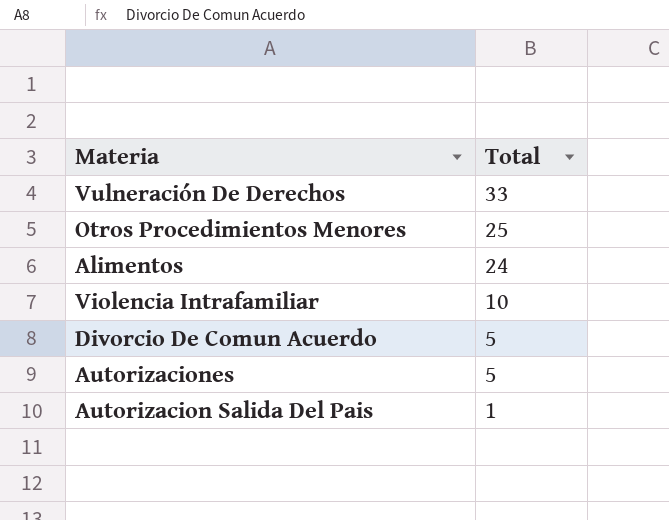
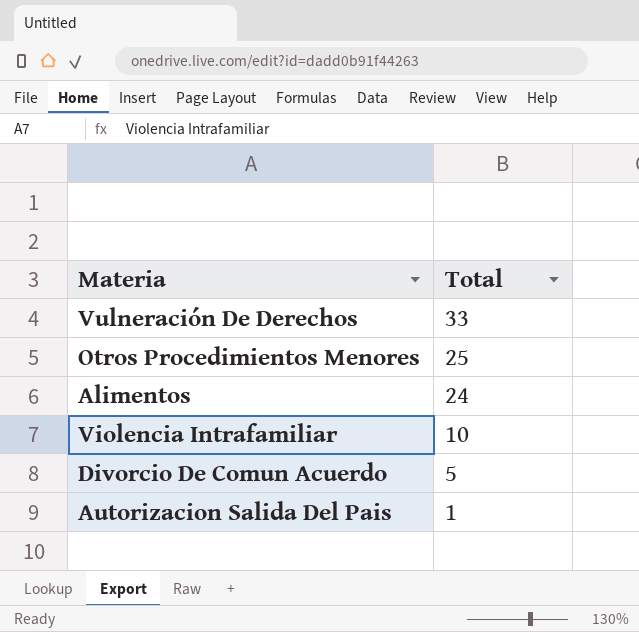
row Autorizaciones: 5 -> none

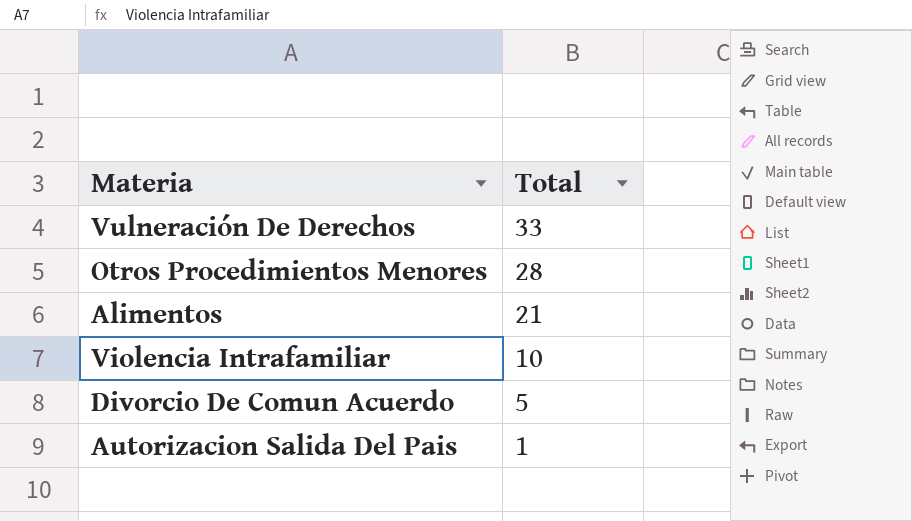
Otros Procedimientos Menores | Total: 25 -> 28
Alimentos | Total: 24 -> 21

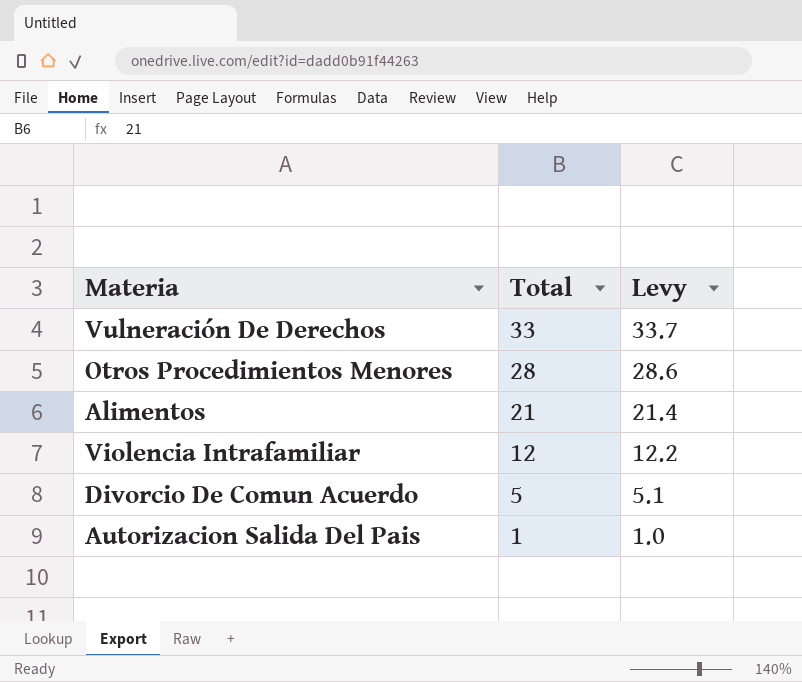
column Levy | formula: none -> [Total] * 1.02
Violencia Intrafamiliar | Total: 10 -> 12

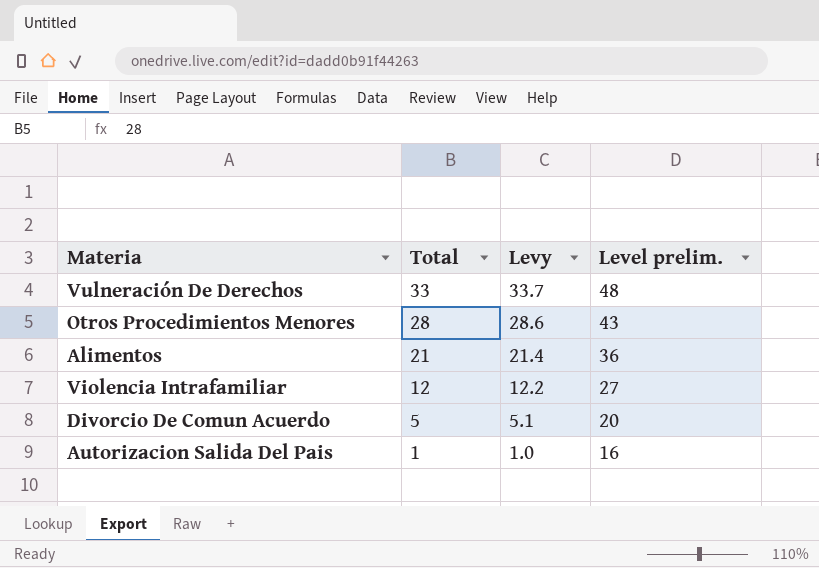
column Level prelim. | formula: none -> [Total] + 15

